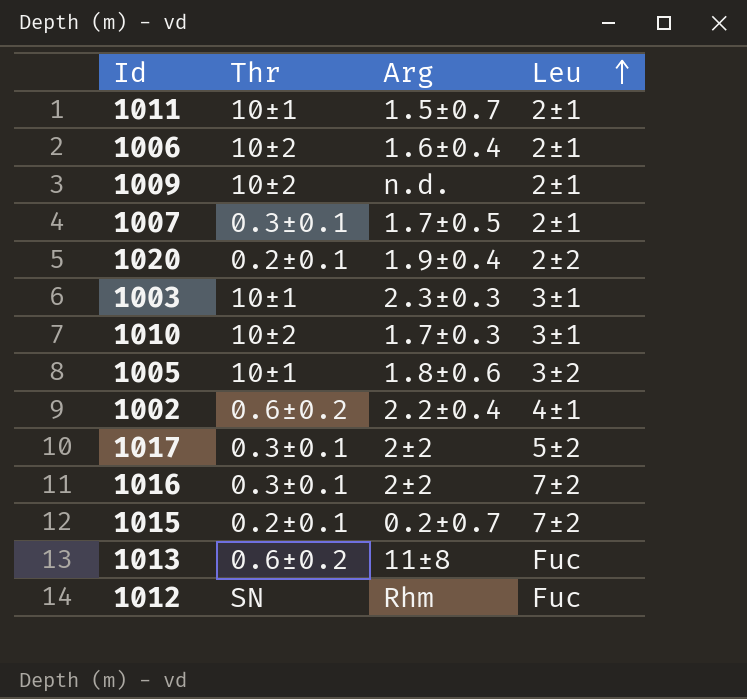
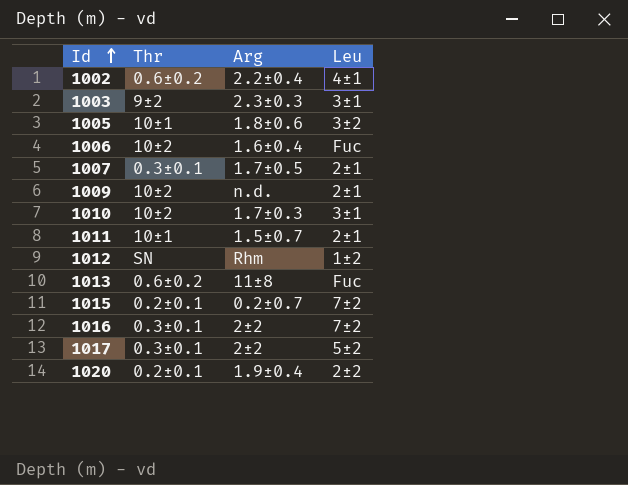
row order: Leu ascending -> Id ascending
1003 | Thr: 10±1 -> 9±2
1006 | Leu: 2±1 -> Fuc
1012 | Leu: Fuc -> 1±2

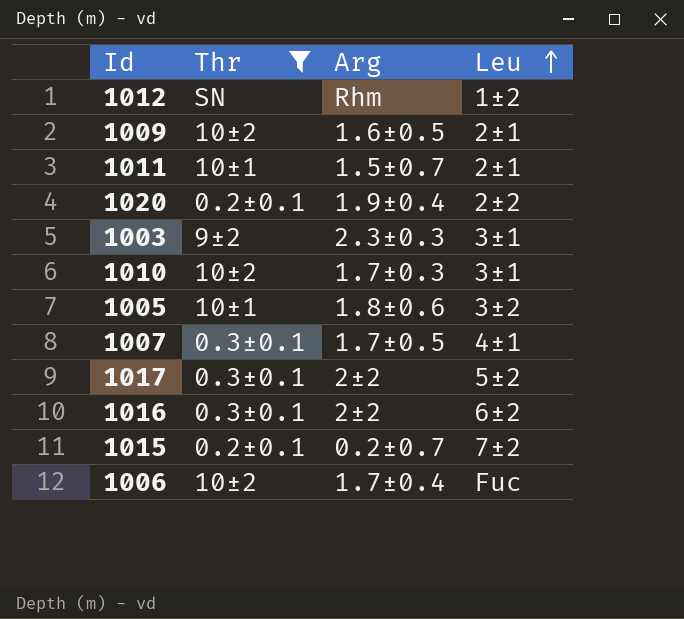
filter: none -> Thr != 0.6±0.2
row order: Id ascending -> Leu ascending
1009 | Arg: n.d. -> 1.6±0.5
1007 | Leu: 2±1 -> 4±1
1016 | Leu: 7±2 -> 6±2
1006 | Arg: 1.6±0.4 -> 1.7±0.4

